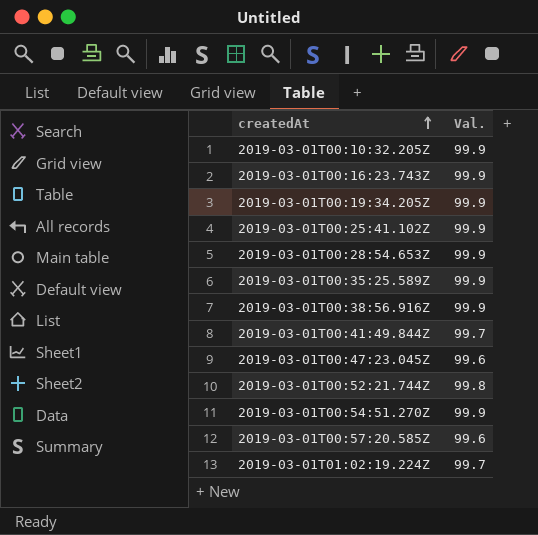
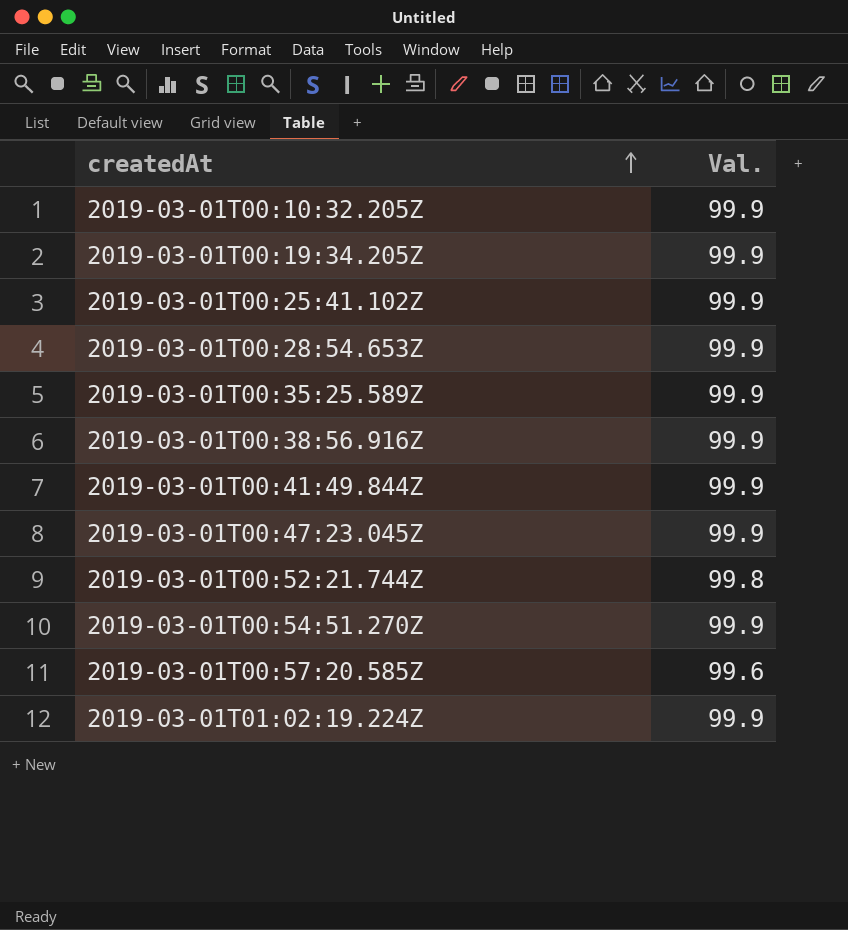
row 2019-03-01T00:16:23.743Z: 99.9 -> none
2019-03-01T00:41:49.844Z | Val.: 99.7 -> 99.9
2019-03-01T00:47:23.045Z | Val.: 99.6 -> 99.9
2019-03-01T01:02:19.224Z | Val.: 99.7 -> 99.9

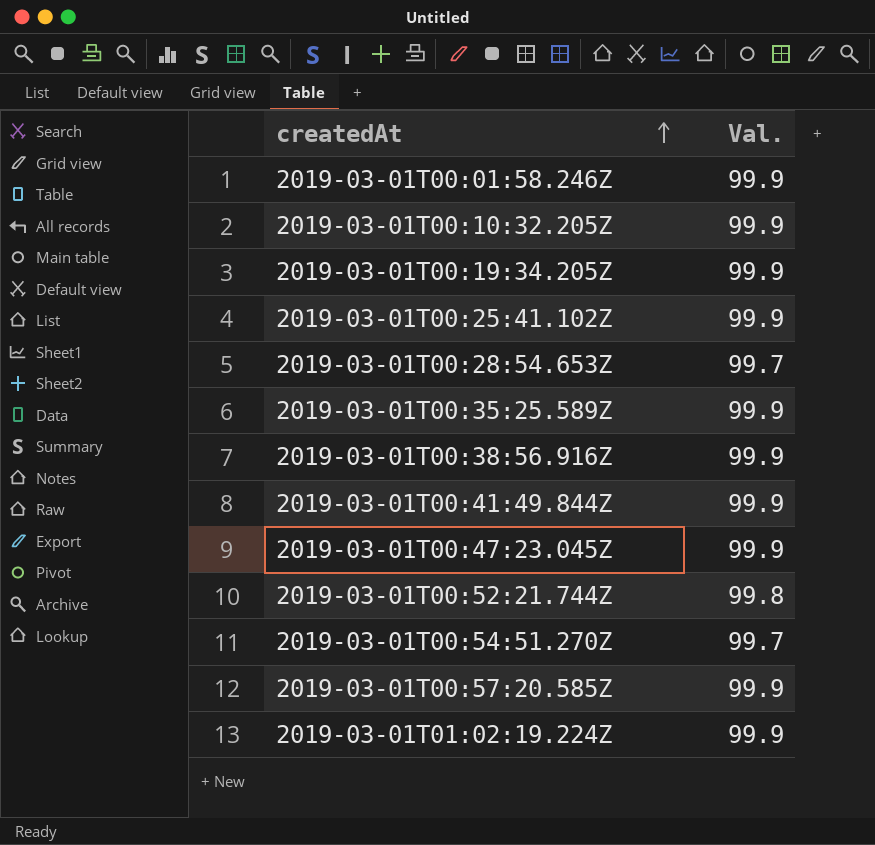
row 2019-03-01T00:01:58.246Z: none -> 99.9
2019-03-01T00:28:54.653Z | Val.: 99.9 -> 99.7
2019-03-01T00:54:51.270Z | Val.: 99.9 -> 99.7
2019-03-01T00:57:20.585Z | Val.: 99.6 -> 99.9

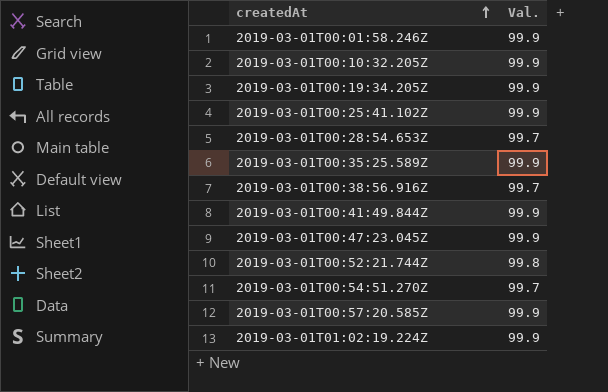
2019-03-01T00:38:56.916Z | Val.: 99.9 -> 99.7

